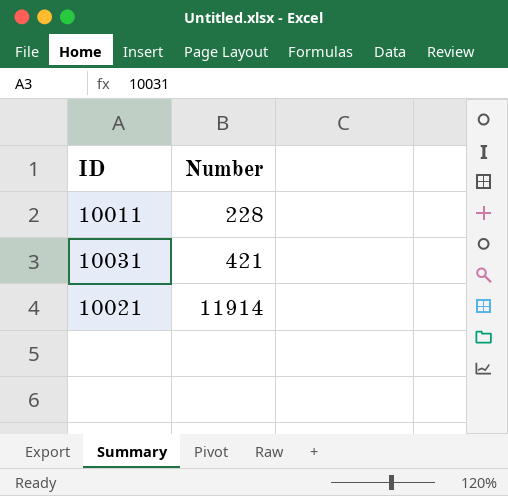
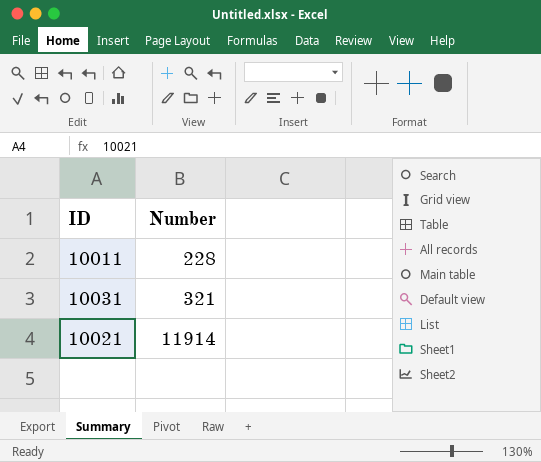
10031 | Number: 421 -> 321

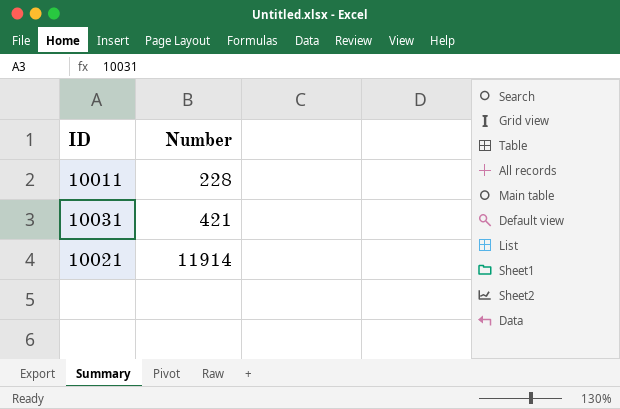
10031 | Number: 321 -> 421

